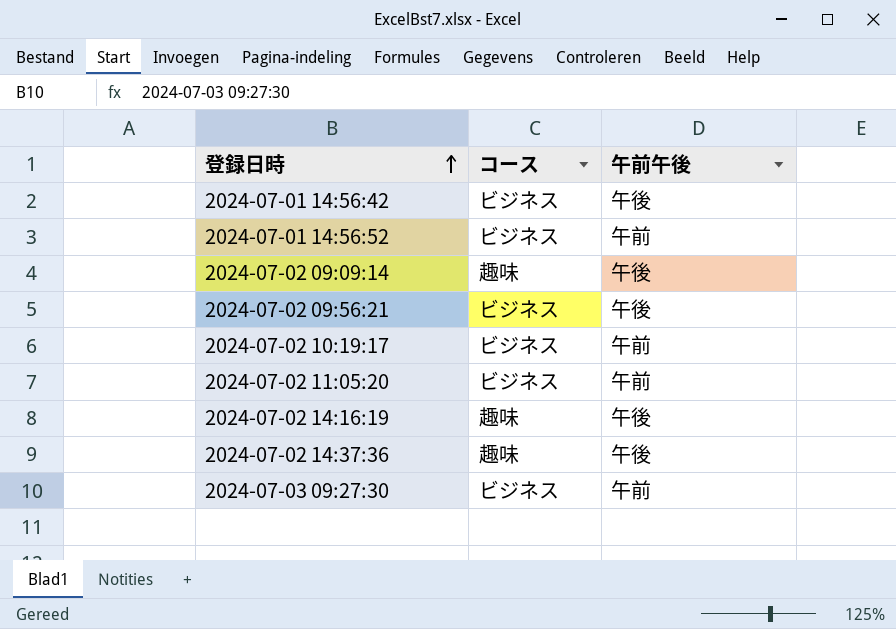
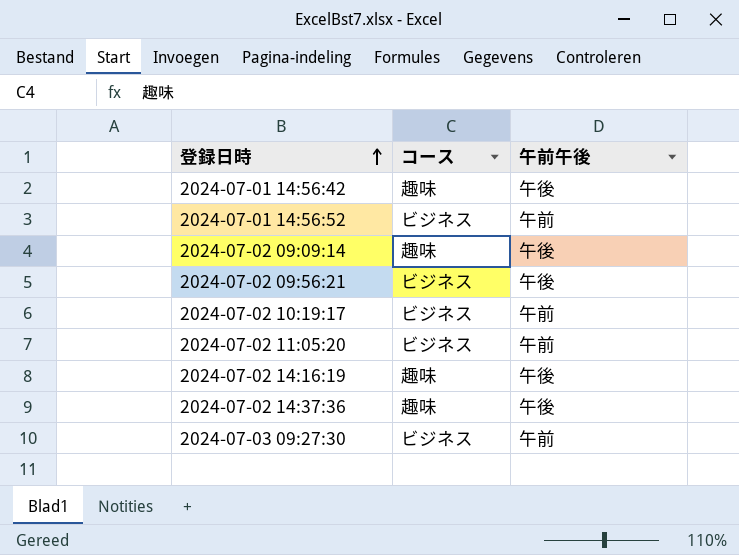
2024-07-01 14:56:42 | コース: ビジネス -> 趣味

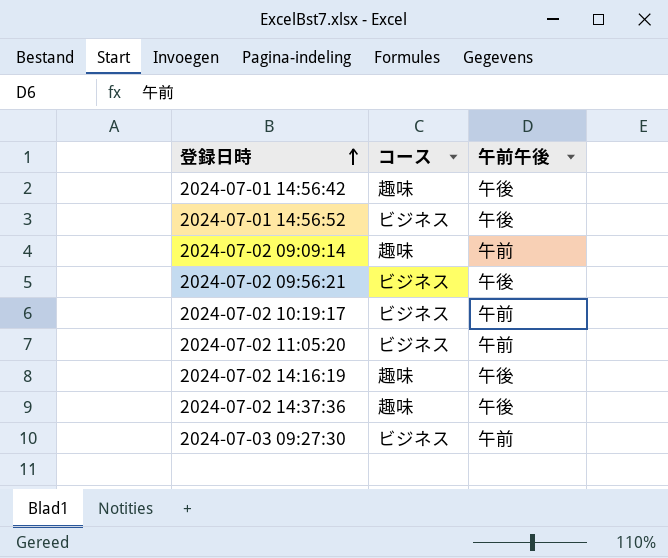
2024-07-01 14:56:52 | 午前午後: 午前 -> 午後
2024-07-02 09:09:14 | 午前午後: 午後 -> 午前

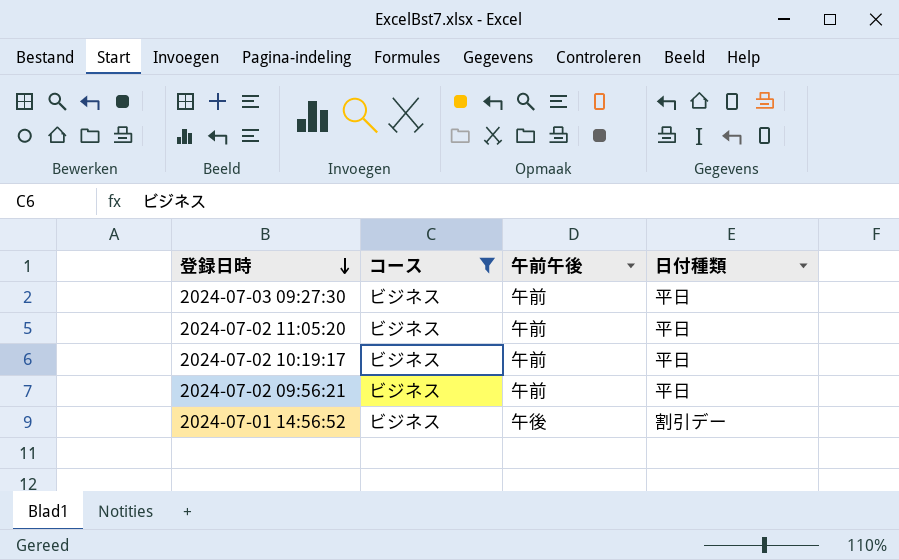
filter: none -> コース = ビジネス
row order: 登録日時 ascending -> 登録日時 descending
column 日付種類 | position: none -> 4
2024-07-02 09:56:21 | 午前午後: 午後 -> 午前

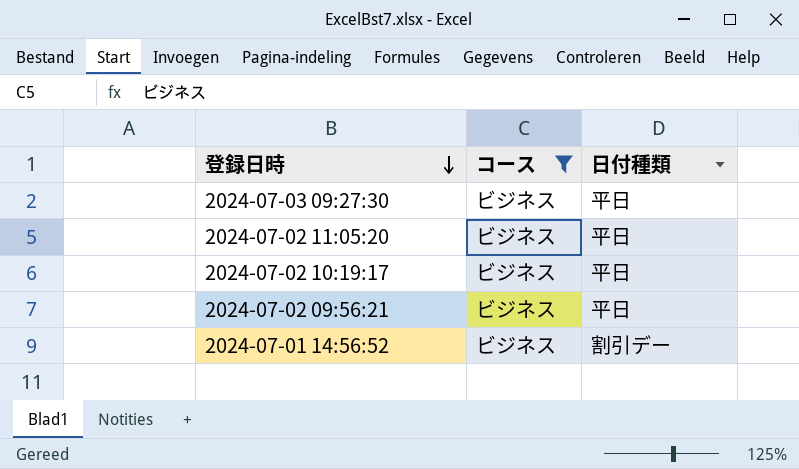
column 午前午後 | position: 3 -> none

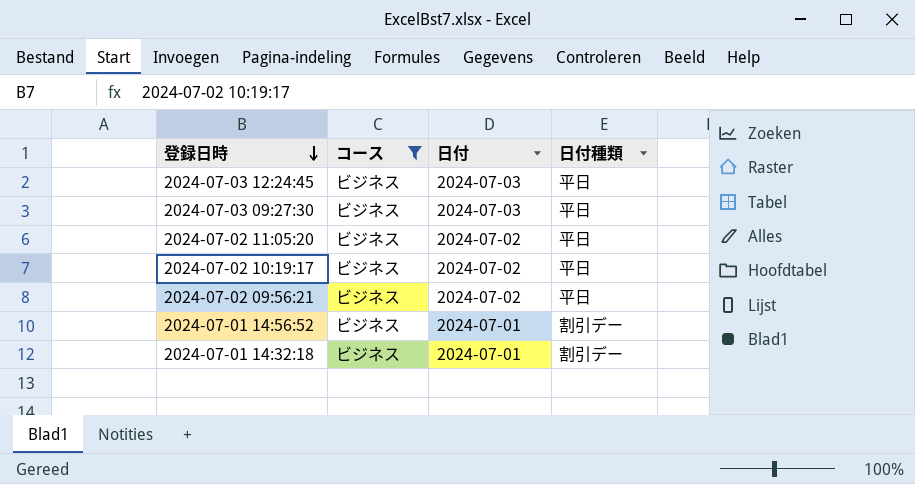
column 日付 | position: none -> 3
row 2024-07-03 12:24:45: none -> ビジネス | 2024-07-03 | 平日
row 2024-07-01 14:32:18: none -> ビジネス | 2024-07-01 | 割引デー

